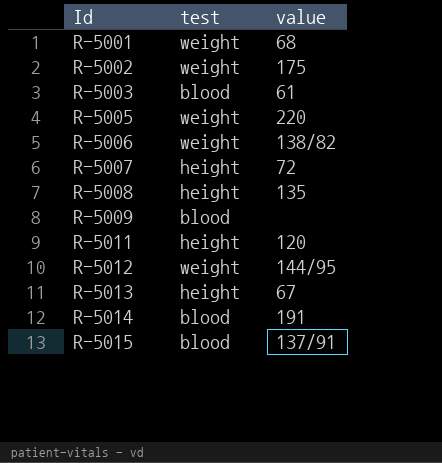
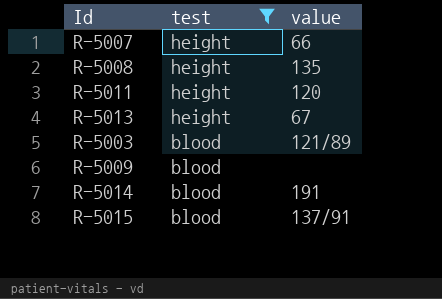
filter: none -> test != weight
row order: Id ascending -> test descending
R-5007 | value: 72 -> 66
R-5003 | value: 61 -> 121/89

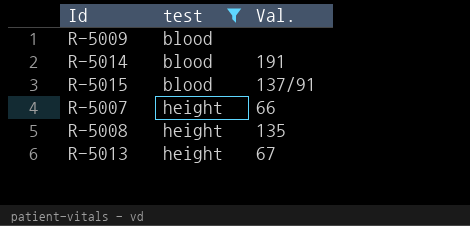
row order: test descending -> test ascending
column name: value -> Val.
row R-5011: height | 120 -> none
row R-5003: blood | 121/89 -> none

